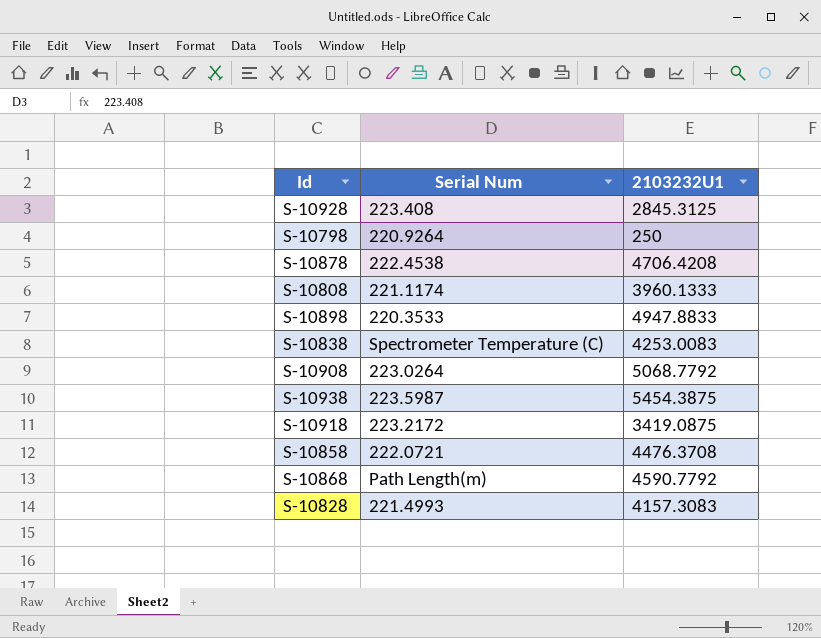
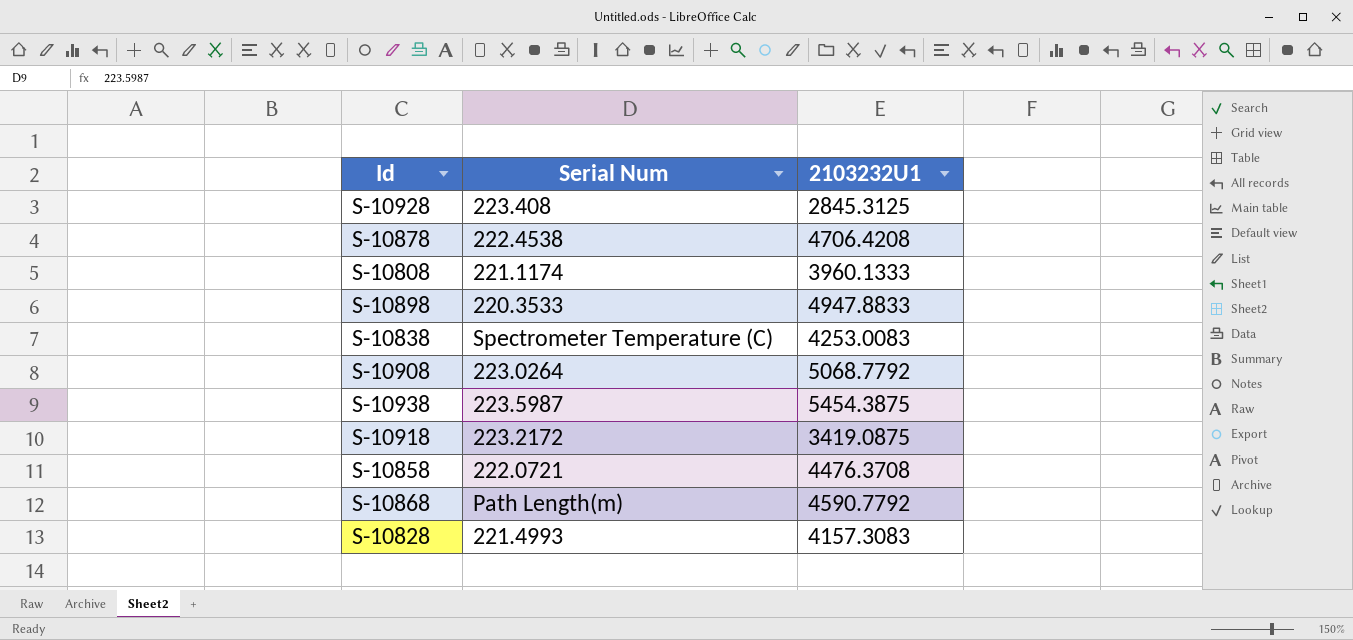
row S-10798: 220.9264 | 250 -> none

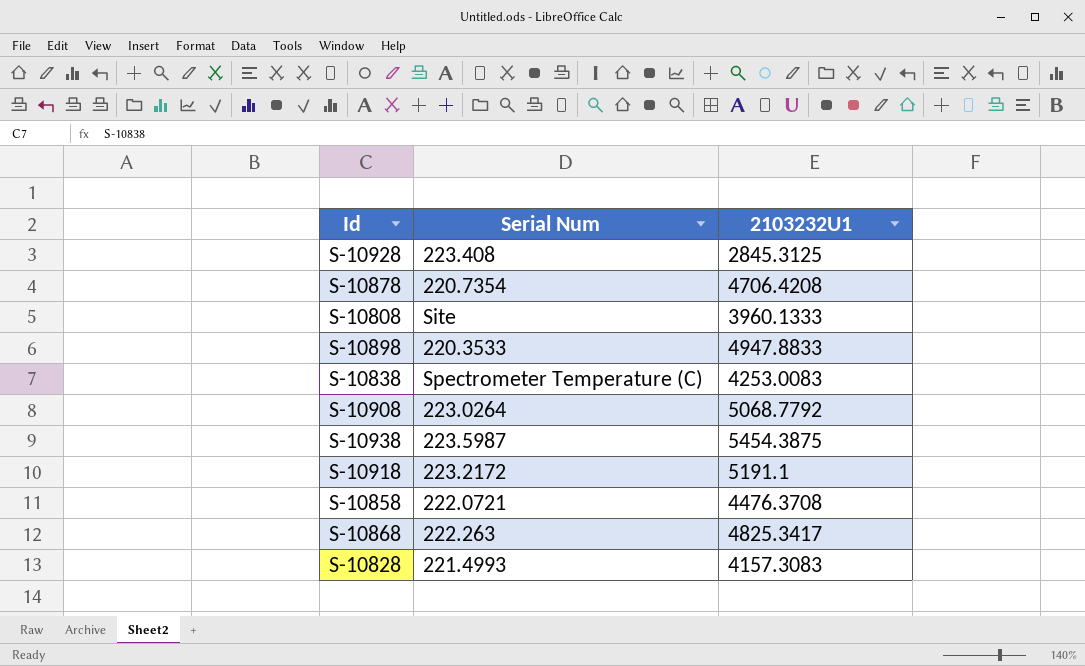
S-10878 | Serial Num: 222.4538 -> 220.7354
S-10808 | Serial Num: 221.1174 -> Site
S-10918 | 2103232U1: 3419.0875 -> 5191.1
S-10868 | Serial Num: Path Length(m) -> 222.263
S-10868 | 2103232U1: 4590.7792 -> 4825.3417

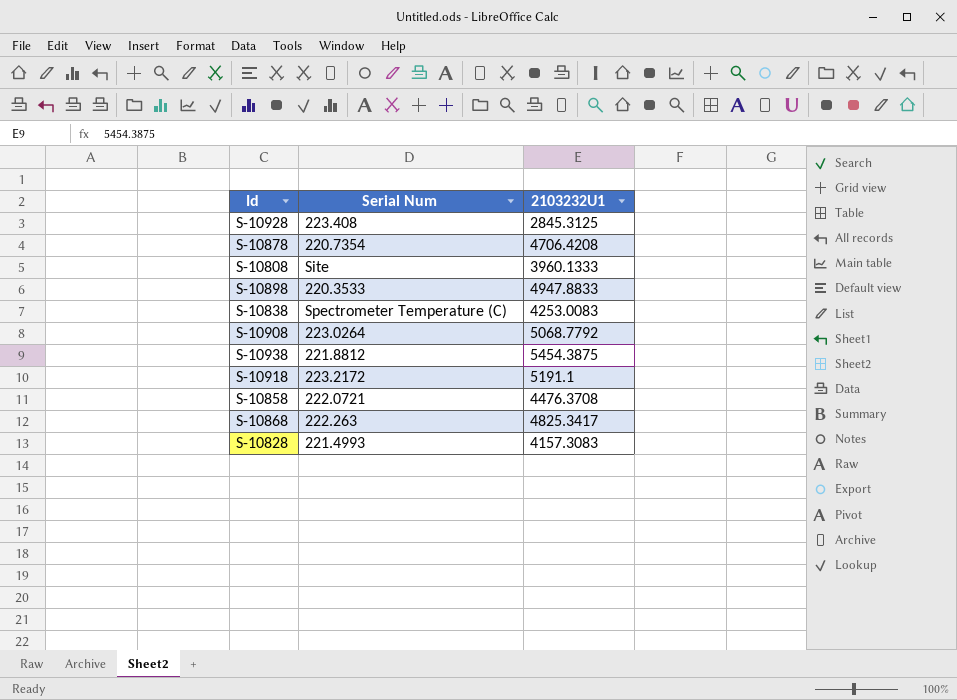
S-10938 | Serial Num: 223.5987 -> 221.8812

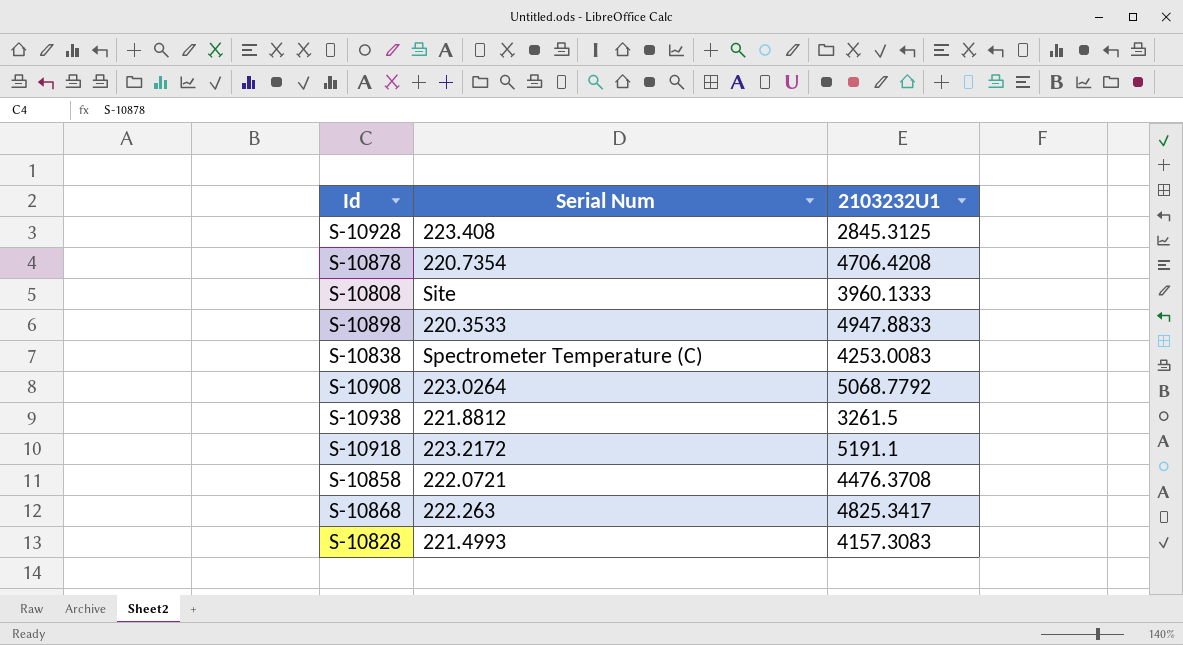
S-10938 | 2103232U1: 5454.3875 -> 3261.5

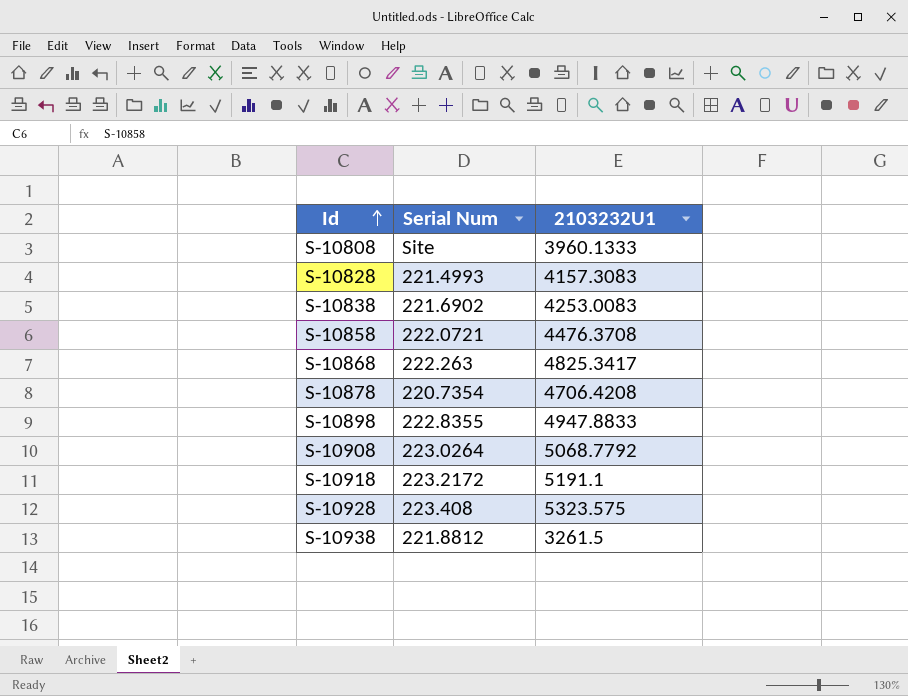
row order: none -> Id ascending
S-10838 | Serial Num: Spectrometer Temperature (C) -> 221.6902
S-10898 | Serial Num: 220.3533 -> 222.8355
S-10928 | 2103232U1: 2845.3125 -> 5323.575

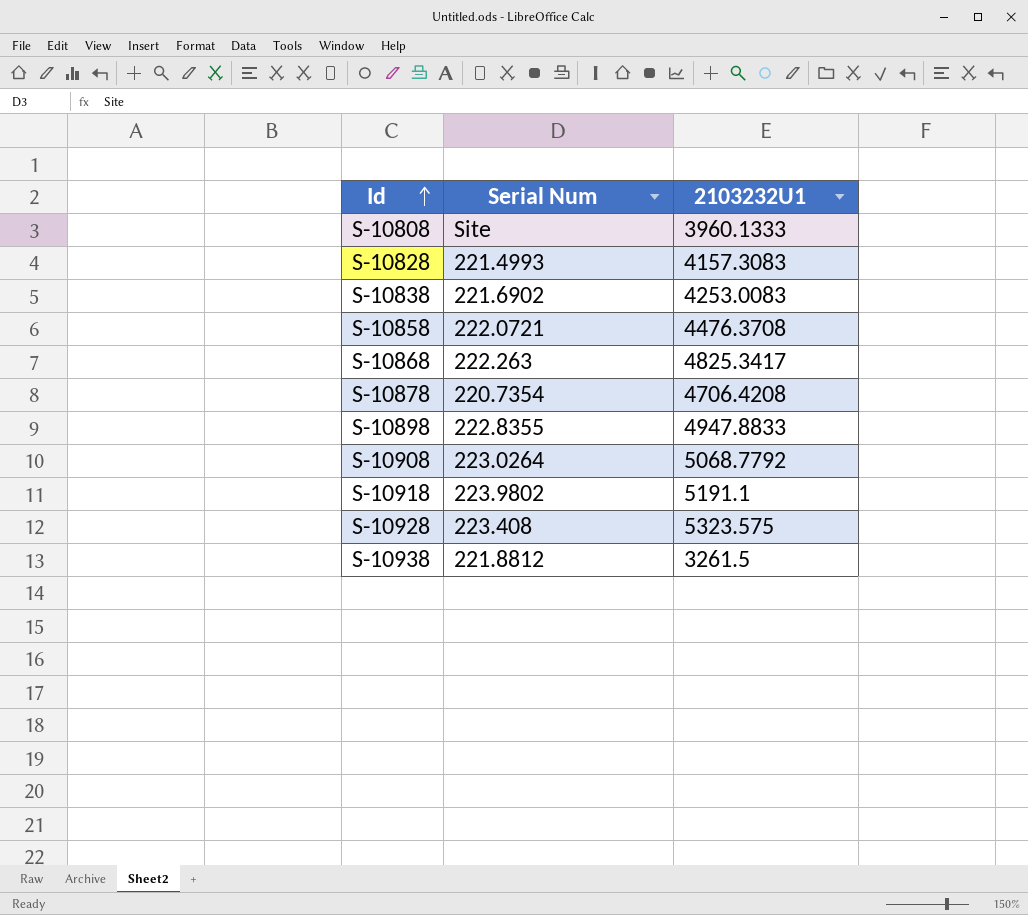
S-10918 | Serial Num: 223.2172 -> 223.9802

